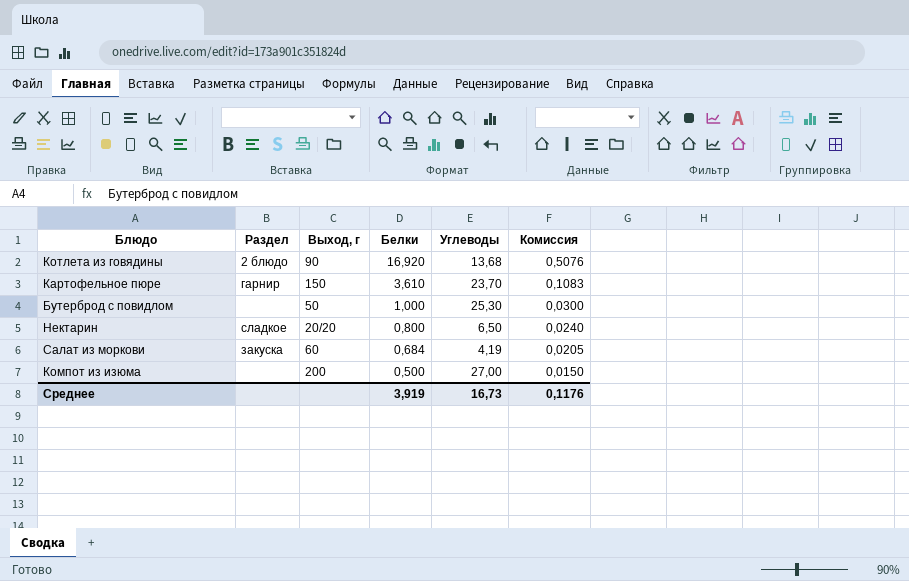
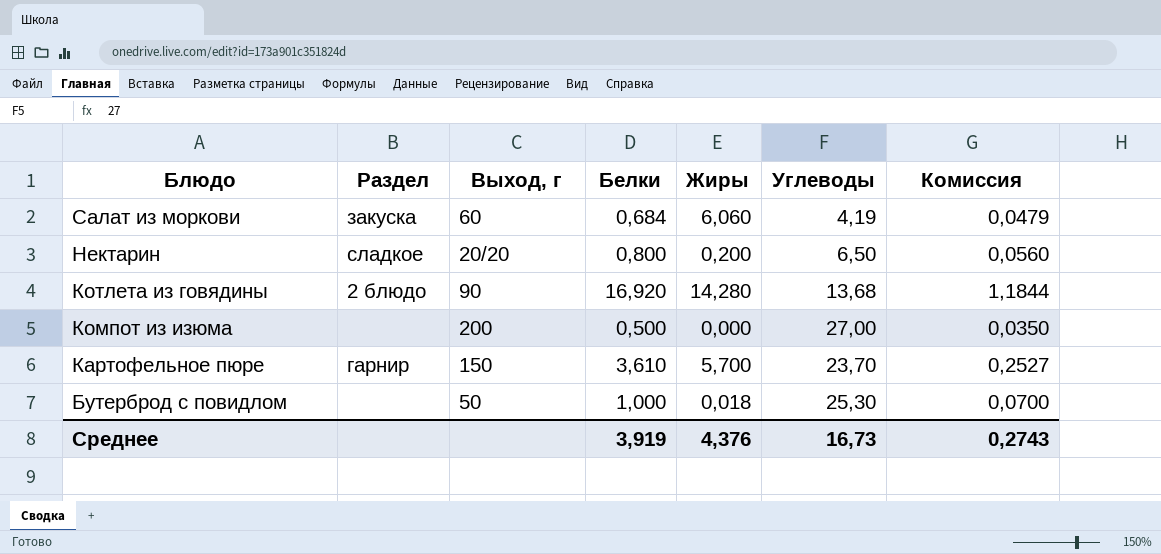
row order: Белки descending -> Блюдо descending
column Жиры | position: none -> 5
column Комиссия | formula: [Белки] * 0,03 -> [Белки] * 0,07
Среднее | Комиссия: 0,1176 -> 0,2743

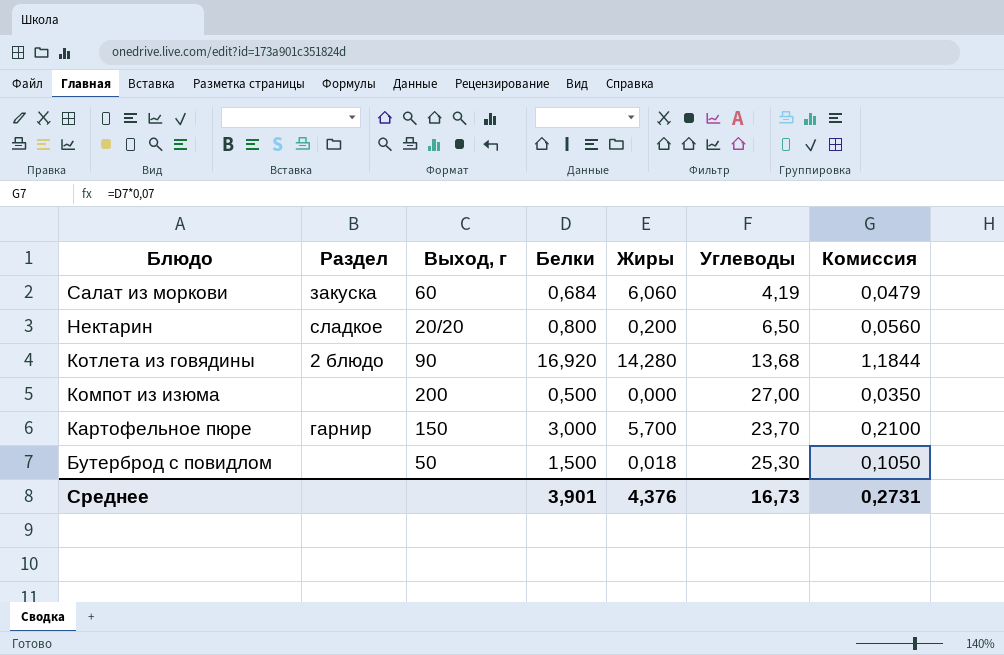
Картофельное пюре | Белки: 3,610 -> 3,000
Картофельное пюре | Комиссия: 0,2527 -> 0,2100
Бутерброд с повидлом | Белки: 1,000 -> 1,500
Бутерброд с повидлом | Комиссия: 0,0700 -> 0,1050
Среднее | Белки: 3,919 -> 3,901
Среднее | Комиссия: 0,2743 -> 0,2731

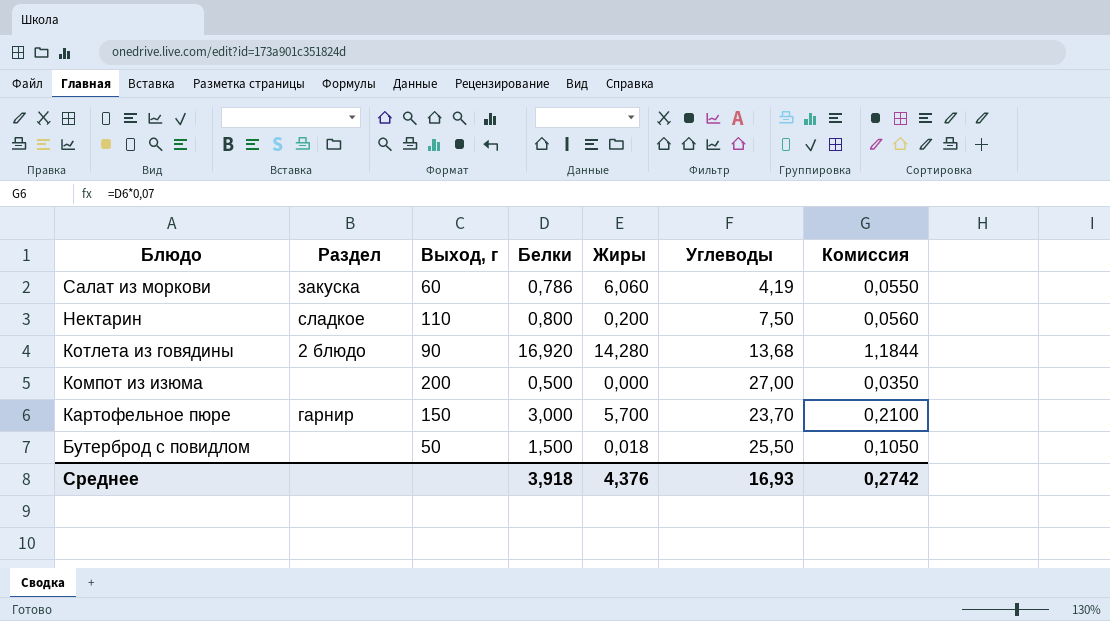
Салат из моркови | Белки: 0,684 -> 0,786
Салат из моркови | Комиссия: 0,0479 -> 0,0550
Нектарин | Выход, г: 20/20 -> 110
Нектарин | Углеводы: 6,50 -> 7,50
Бутерброд с повидлом | Углеводы: 25,30 -> 25,50
Среднее | Белки: 3,901 -> 3,918
Среднее | Углеводы: 16,73 -> 16,93
Среднее | Комиссия: 0,2731 -> 0,2742

